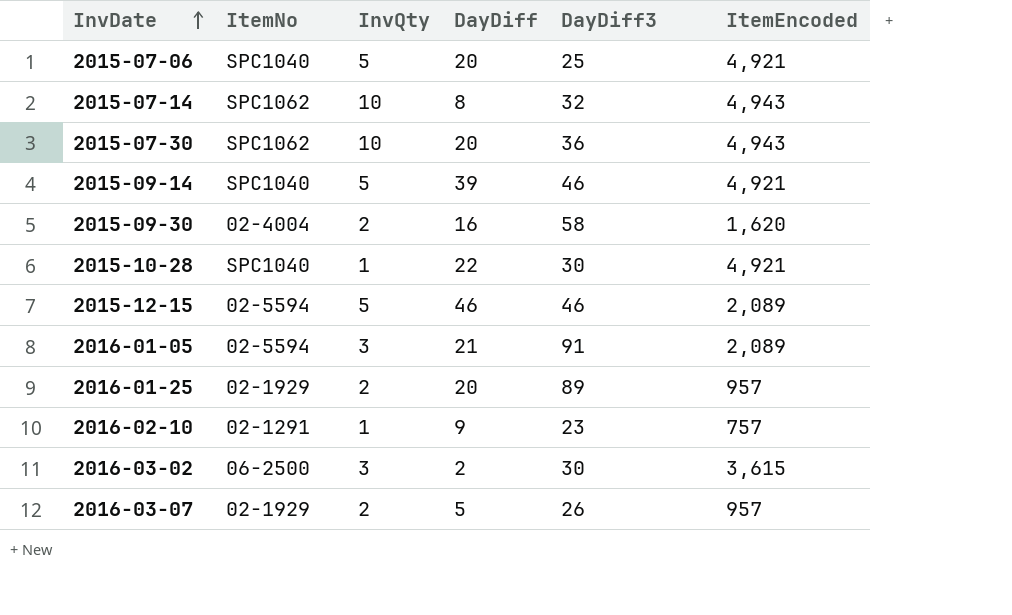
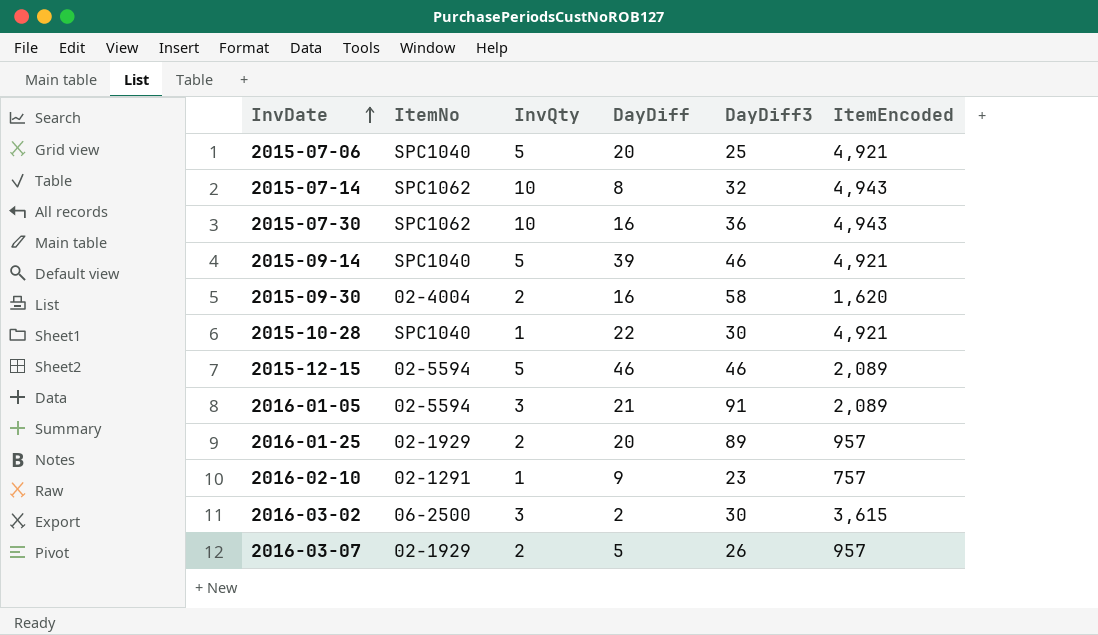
2015-07-30 | DayDiff: 20 -> 16

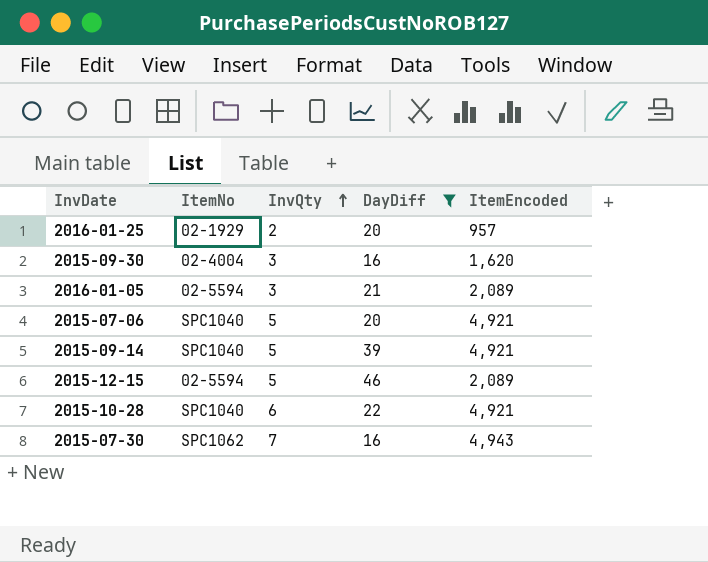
filter: none -> DayDiff >= 16
row order: InvDate ascending -> InvQty ascending
column DayDiff3 | position: 5 -> none
2015-09-30 | InvQty: 2 -> 3
2015-10-28 | InvQty: 1 -> 6
2015-07-30 | InvQty: 10 -> 7

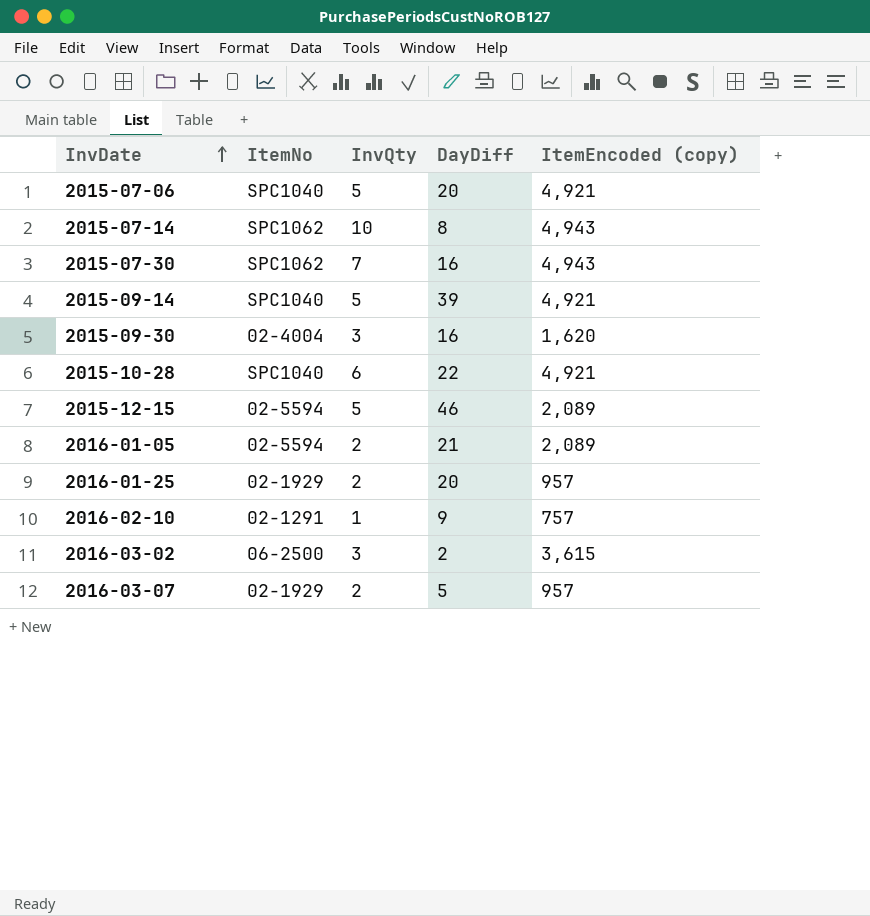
filter: DayDiff >= 16 -> none
row order: InvQty ascending -> InvDate ascending
column name: ItemEncoded -> ItemEncoded (copy)
2016-01-05 | InvQty: 3 -> 2

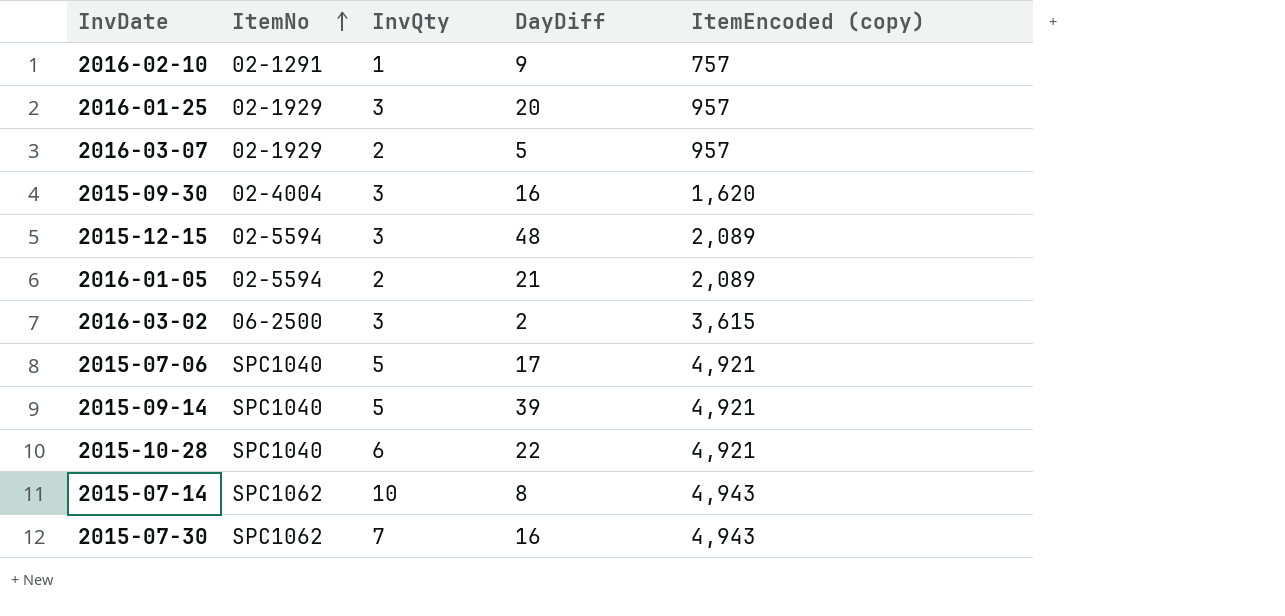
row order: InvDate ascending -> ItemNo ascending
2016-01-25 | InvQty: 2 -> 3
2015-12-15 | InvQty: 5 -> 3
2015-12-15 | DayDiff: 46 -> 48
2015-07-06 | DayDiff: 20 -> 17

